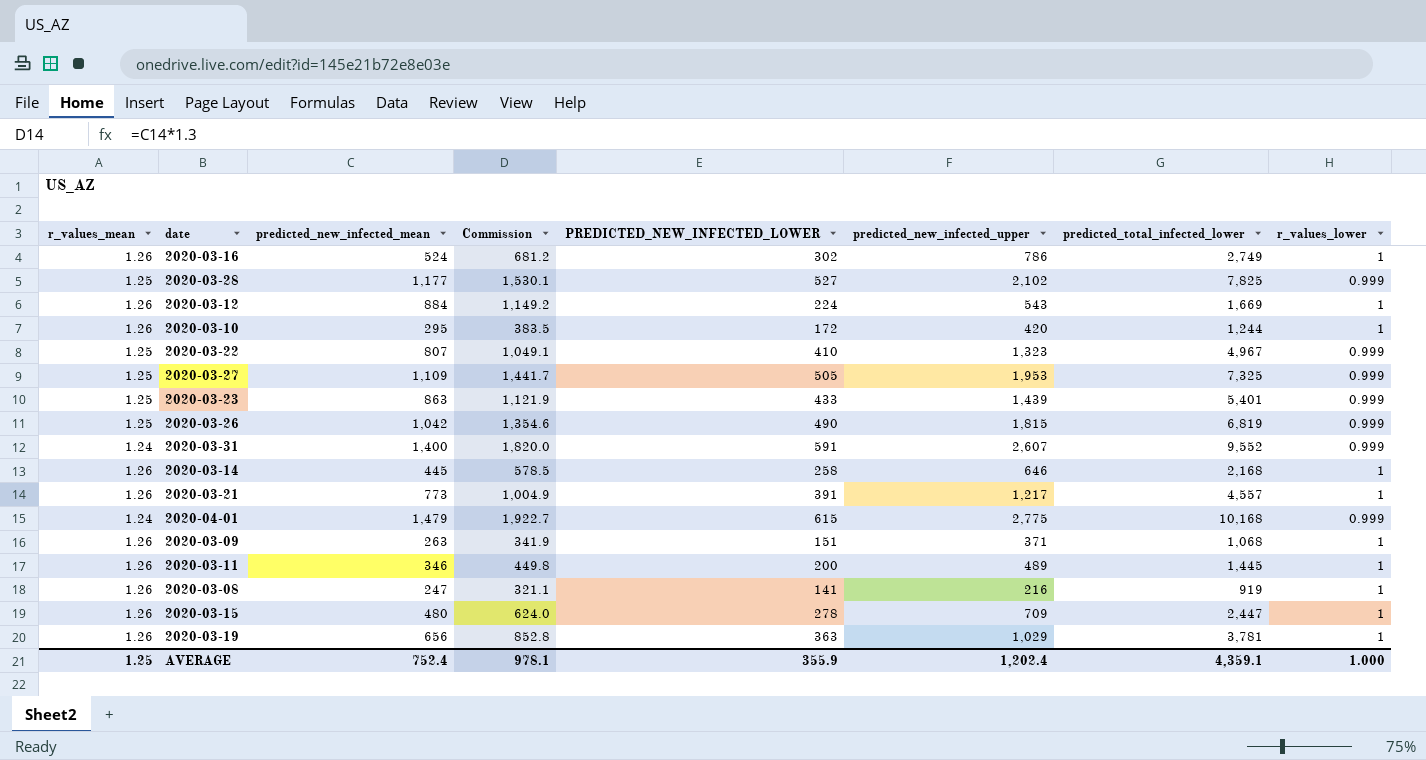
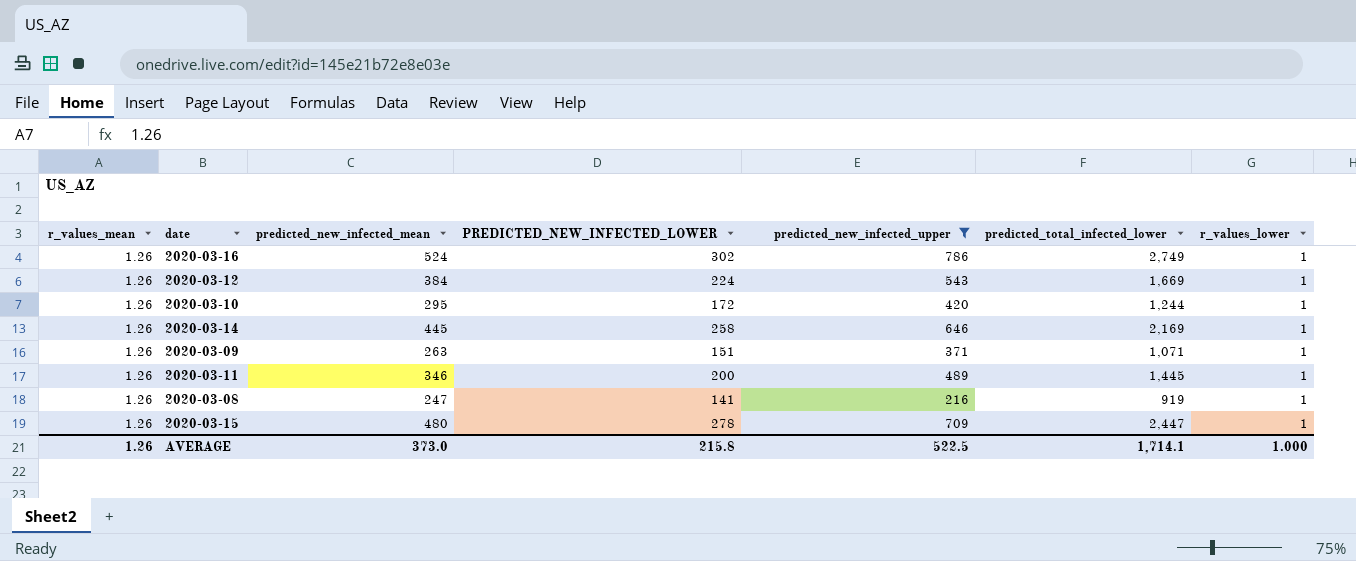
filter: none -> predicted_new_infected_upper <= 786
column Commission | formula: [predicted_new_infected_mean] * 1.3 -> none
2020-03-12 | predicted_new_infected_mean: 884 -> 384
2020-03-14 | predicted_total_infected_lower: 2,168 -> 2,169
2020-03-09 | predicted_total_infected_lower: 1,068 -> 1,071
AVERAGE | r_values_mean: 1.25 -> 1.26
AVERAGE | predicted_new_infected_mean: 752.4 -> 373.0
AVERAGE | PREDICTED_NEW_INFECTED_LOWER: 355.9 -> 215.8
AVERAGE | predicted_new_infected_upper: 1,202.4 -> 522.5
AVERAGE | predicted_total_infected_lower: 4,359.1 -> 1,714.1

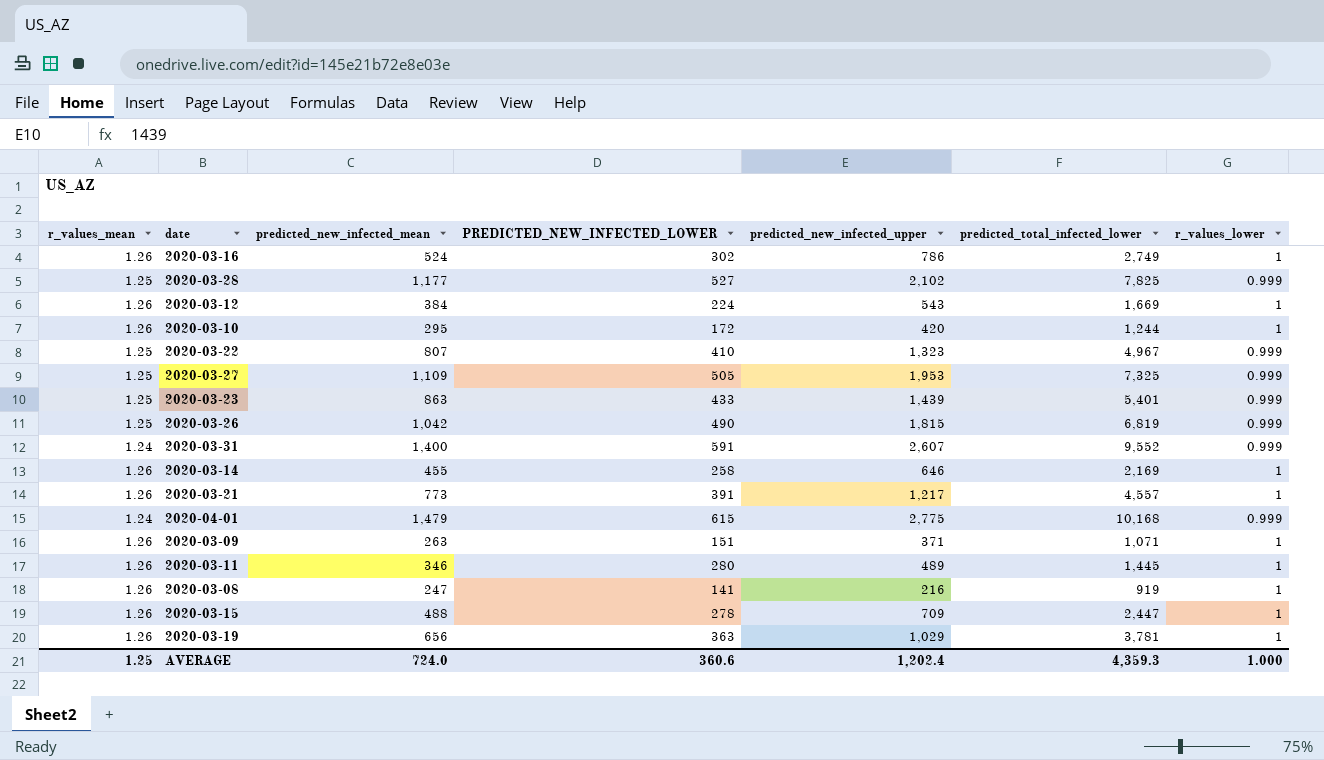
filter: predicted_new_infected_upper <= 786 -> none
2020-03-14 | predicted_new_infected_mean: 445 -> 455
2020-03-11 | PREDICTED_NEW_INFECTED_LOWER: 200 -> 280
2020-03-15 | predicted_new_infected_mean: 480 -> 488
AVERAGE | r_values_mean: 1.26 -> 1.25
AVERAGE | predicted_new_infected_mean: 373.0 -> 724.0
AVERAGE | PREDICTED_NEW_INFECTED_LOWER: 215.8 -> 360.6
AVERAGE | predicted_new_infected_upper: 522.5 -> 1,202.4
AVERAGE | predicted_total_infected_lower: 1,714.1 -> 4,359.3

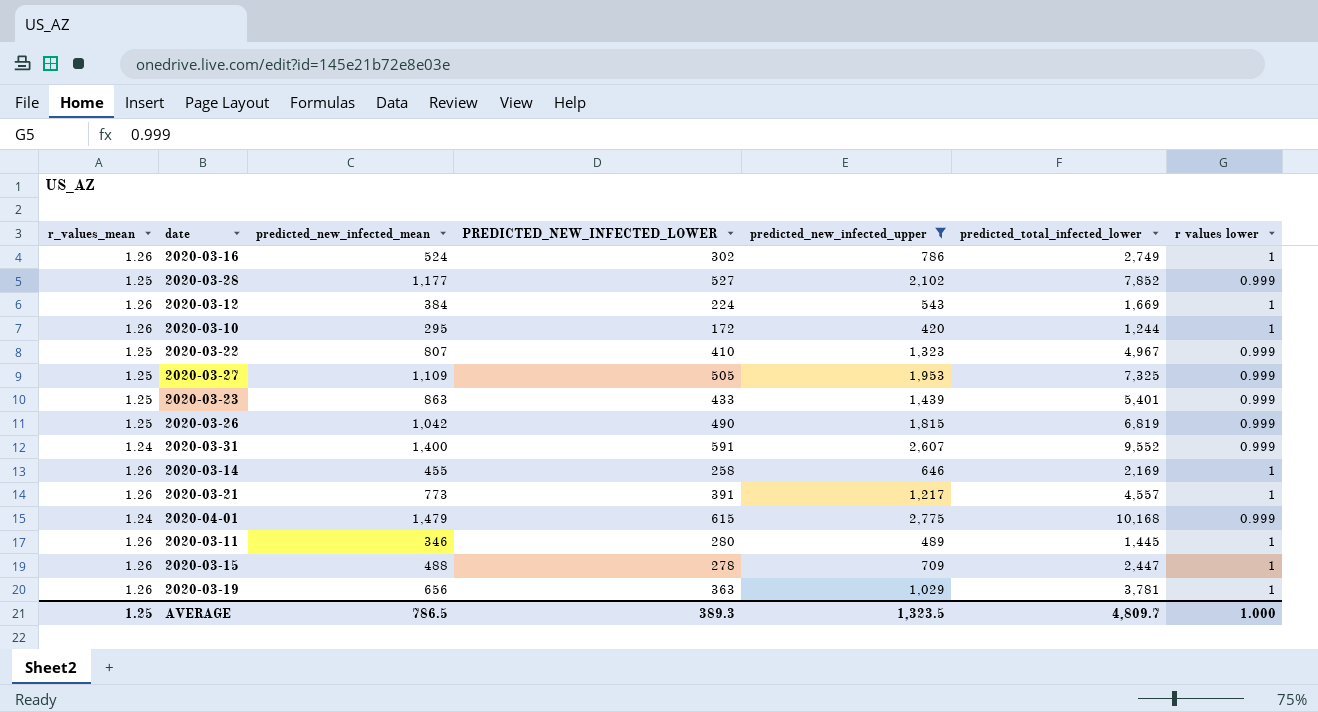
filter: none -> predicted_new_infected_upper >= 420
column name: r_values_lower -> r values lower
2020-03-28 | predicted_total_infected_lower: 7,825 -> 7,852
AVERAGE | predicted_new_infected_mean: 724.0 -> 786.5
AVERAGE | PREDICTED_NEW_INFECTED_LOWER: 360.6 -> 389.3
AVERAGE | predicted_new_infected_upper: 1,202.4 -> 1,323.5
AVERAGE | predicted_total_infected_lower: 4,359.3 -> 4,809.7

